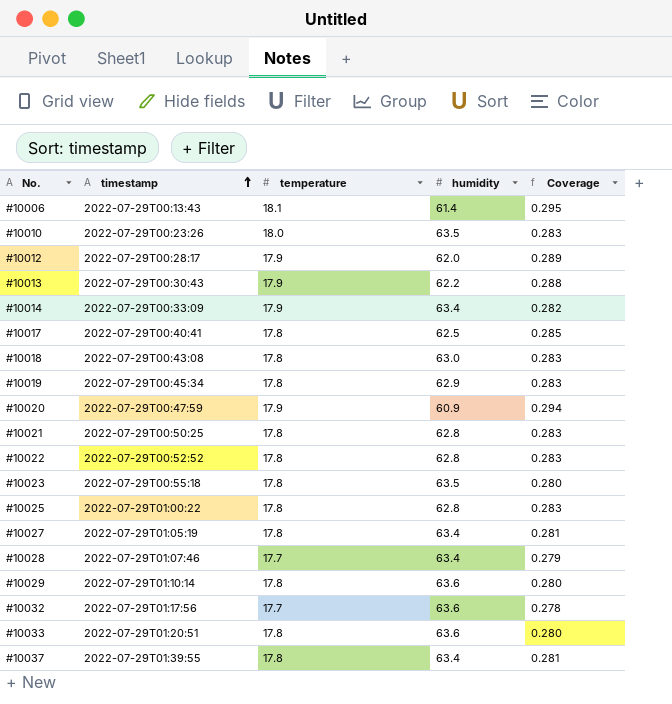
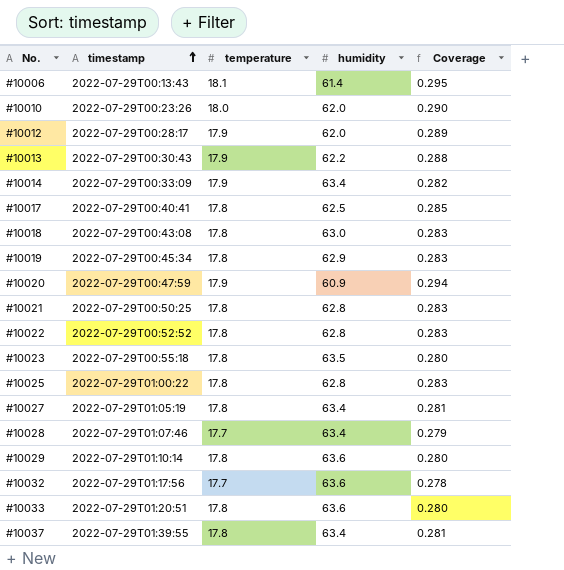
#10010 | humidity: 63.5 -> 62.0
#10010 | Coverage: 0.283 -> 0.290

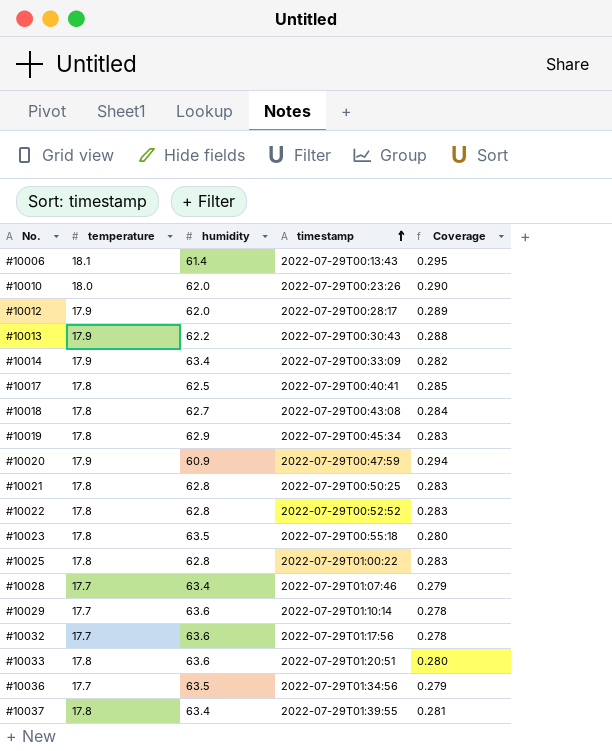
column timestamp | position: 2 -> 4
row #10027: 2022-07-29T01:05:19 | 17.8 | 63.4 | 0.281 -> none
#10018 | humidity: 63.0 -> 62.7
#10018 | Coverage: 0.283 -> 0.284
#10029 | temperature: 17.8 -> 17.7
#10029 | Coverage: 0.280 -> 0.278
row #10036: none -> 17.7 | 63.5 | 2022-07-29T01:34:56 | 0.279

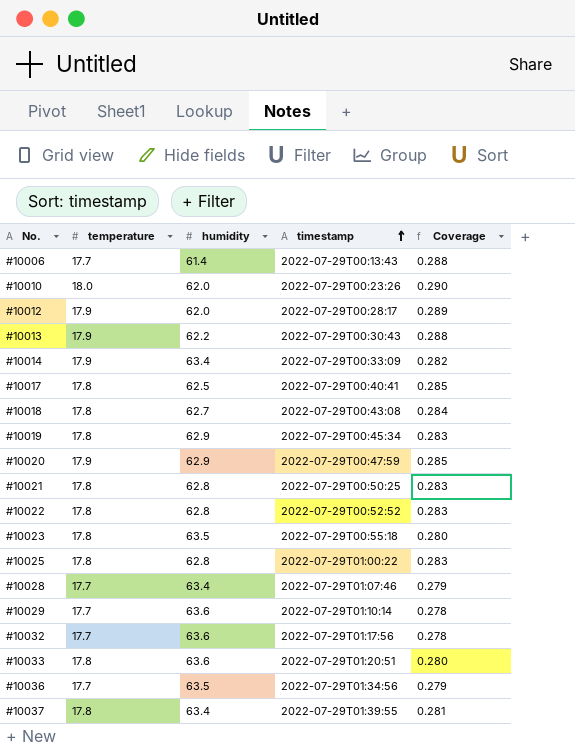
#10006 | temperature: 18.1 -> 17.7
#10006 | Coverage: 0.295 -> 0.288
#10020 | humidity: 60.9 -> 62.9
#10020 | Coverage: 0.294 -> 0.285

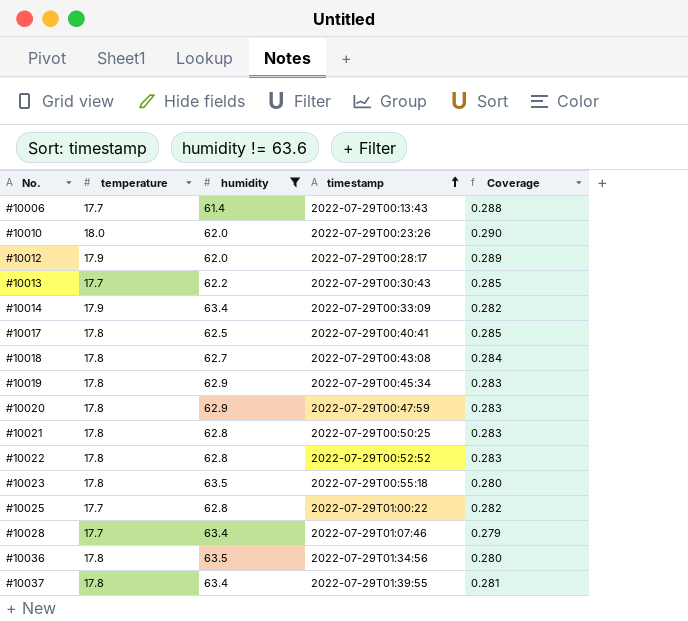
filter: none -> humidity != 63.6
#10013 | temperature: 17.9 -> 17.7
#10013 | Coverage: 0.288 -> 0.285
#10020 | temperature: 17.9 -> 17.8
#10020 | Coverage: 0.285 -> 0.283
#10025 | temperature: 17.8 -> 17.7
#10025 | Coverage: 0.283 -> 0.282
#10036 | temperature: 17.7 -> 17.8
#10036 | Coverage: 0.279 -> 0.280

